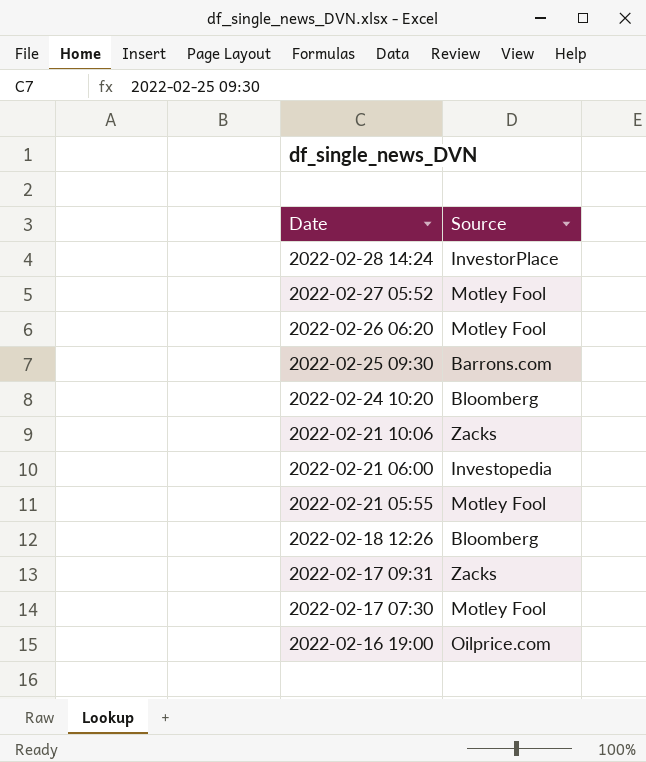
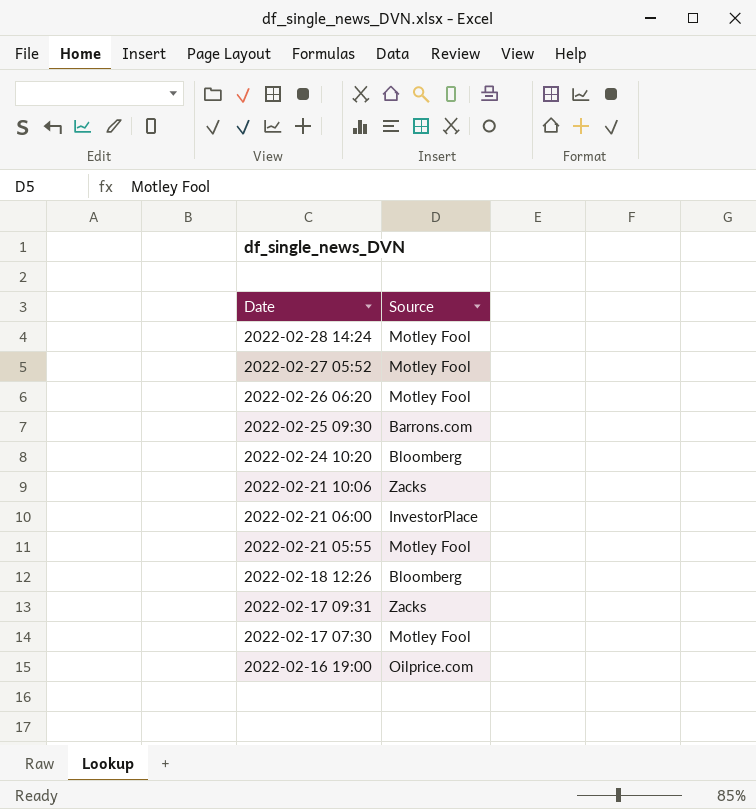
2022-02-28 14:24 | Source: InvestorPlace -> Motley Fool
2022-02-21 06:00 | Source: Investopedia -> InvestorPlace

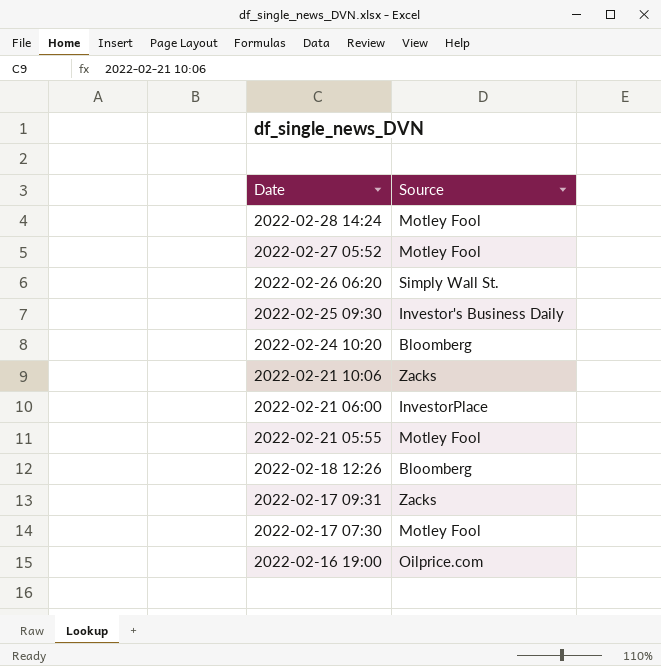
2022-02-26 06:20 | Source: Motley Fool -> Simply Wall St.
2022-02-25 09:30 | Source: Barrons.com -> Investor's Business Daily

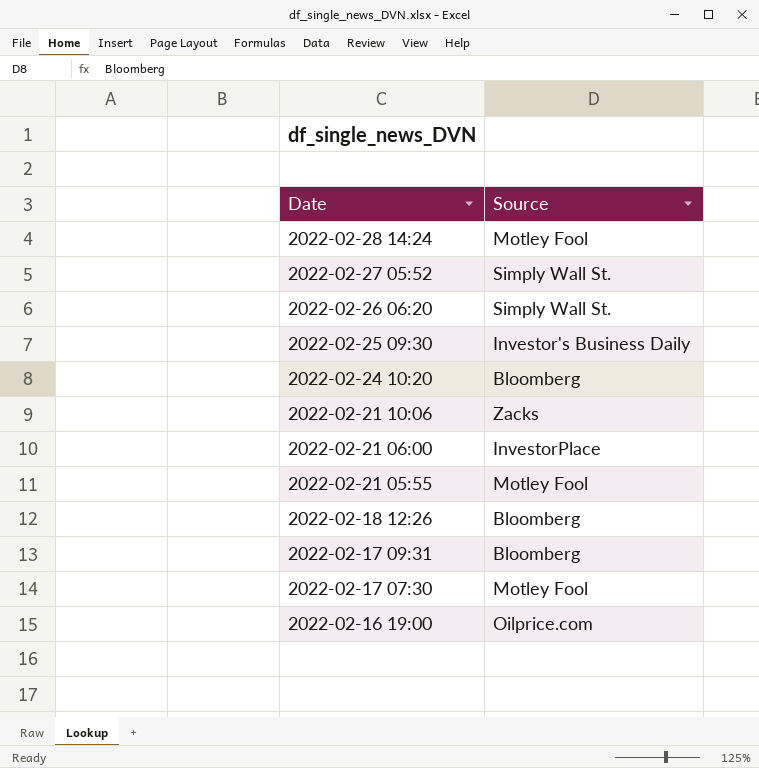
2022-02-27 05:52 | Source: Motley Fool -> Simply Wall St.
2022-02-17 09:31 | Source: Zacks -> Bloomberg

